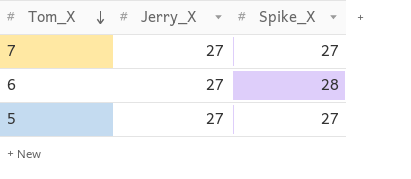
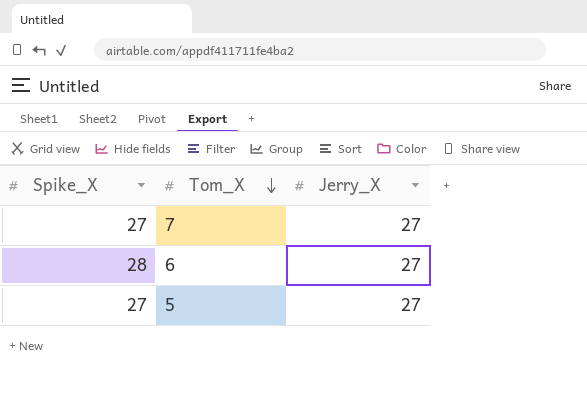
column Spike_X | position: 3 -> 1

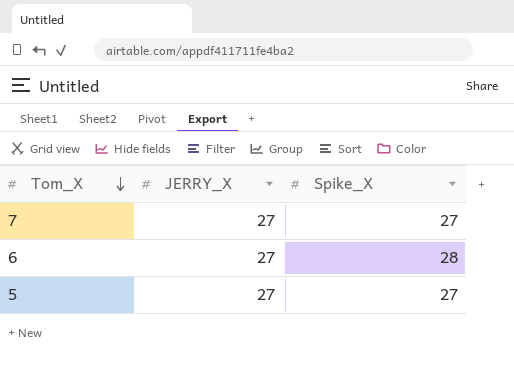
column name: Jerry_X -> JERRY_X
column Spike_X | position: 1 -> 3

